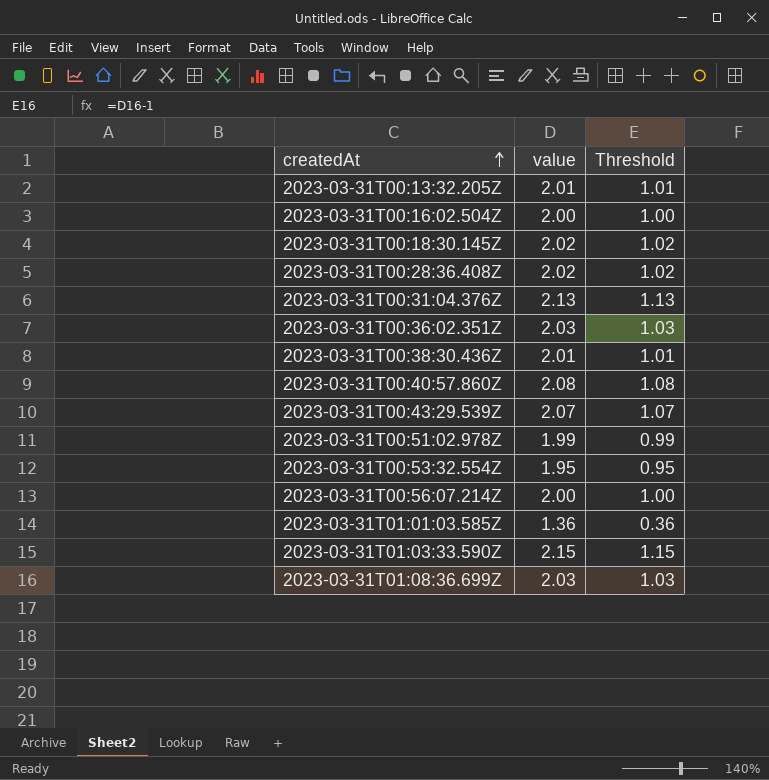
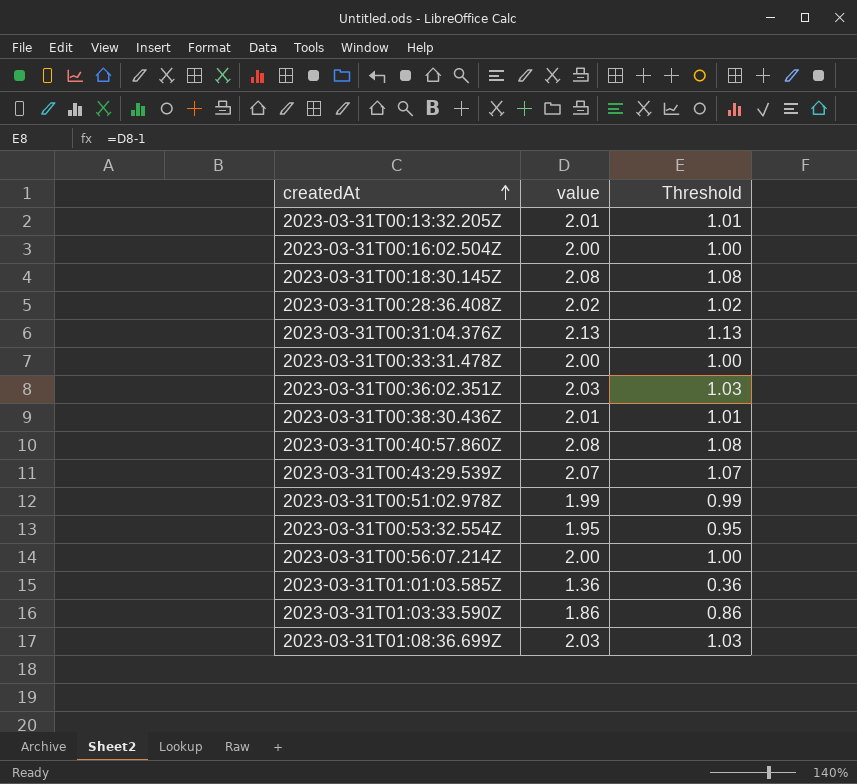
2023-03-31T00:18:30.145Z | value: 2.02 -> 2.08
2023-03-31T00:18:30.145Z | Threshold: 1.02 -> 1.08
row 2023-03-31T00:33:31.478Z: none -> 2.00 | 1.00
2023-03-31T01:03:33.590Z | value: 2.15 -> 1.86
2023-03-31T01:03:33.590Z | Threshold: 1.15 -> 0.86

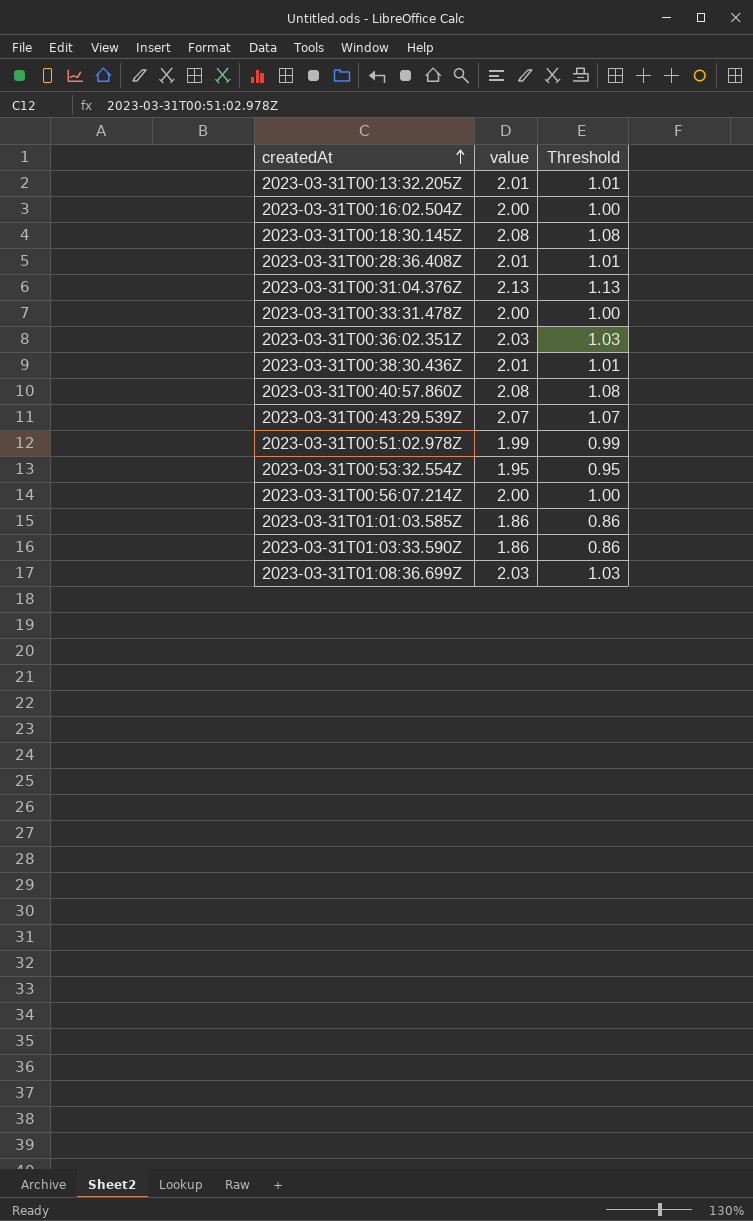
2023-03-31T00:28:36.408Z | value: 2.02 -> 2.01
2023-03-31T00:28:36.408Z | Threshold: 1.02 -> 1.01
2023-03-31T01:01:03.585Z | value: 1.36 -> 1.86
2023-03-31T01:01:03.585Z | Threshold: 0.36 -> 0.86

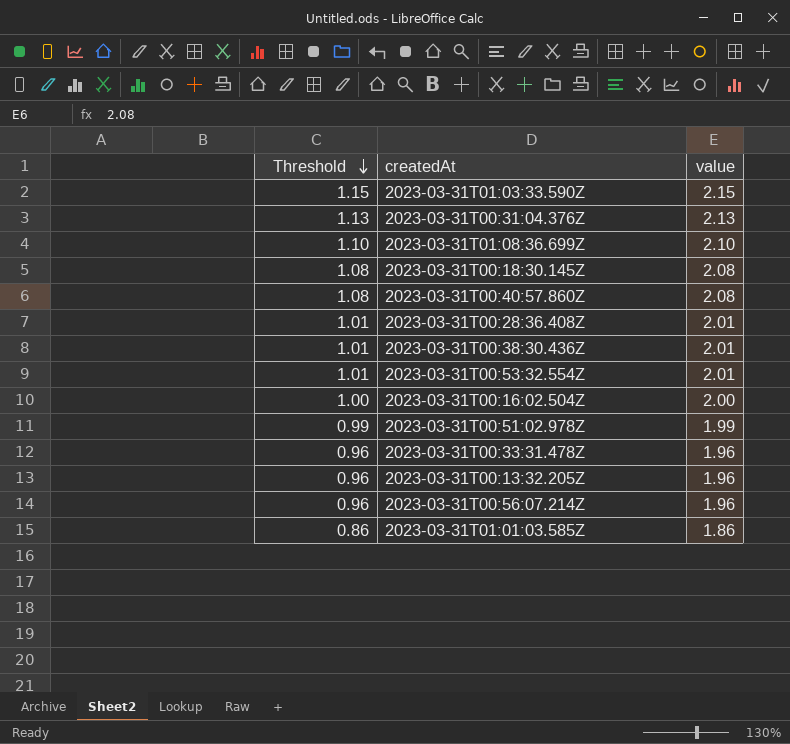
row order: createdAt ascending -> Threshold descending
column Threshold | position: 3 -> 1
row 2023-03-31T00:36:02.351Z: 2.03 | 1.03 -> none
row 2023-03-31T00:43:29.539Z: 2.07 | 1.07 -> none
2023-03-31T01:03:33.590Z | Threshold: 0.86 -> 1.15
2023-03-31T01:03:33.590Z | value: 1.86 -> 2.15
2023-03-31T01:08:36.699Z | Threshold: 1.03 -> 1.10
2023-03-31T01:08:36.699Z | value: 2.03 -> 2.10
2023-03-31T00:53:32.554Z | Threshold: 0.95 -> 1.01
2023-03-31T00:53:32.554Z | value: 1.95 -> 2.01
2023-03-31T00:33:31.478Z | Threshold: 1.00 -> 0.96
2023-03-31T00:33:31.478Z | value: 2.00 -> 1.96
2023-03-31T00:13:32.205Z | Threshold: 1.01 -> 0.96
2023-03-31T00:13:32.205Z | value: 2.01 -> 1.96
2023-03-31T00:56:07.214Z | Threshold: 1.00 -> 0.96
2023-03-31T00:56:07.214Z | value: 2.00 -> 1.96

